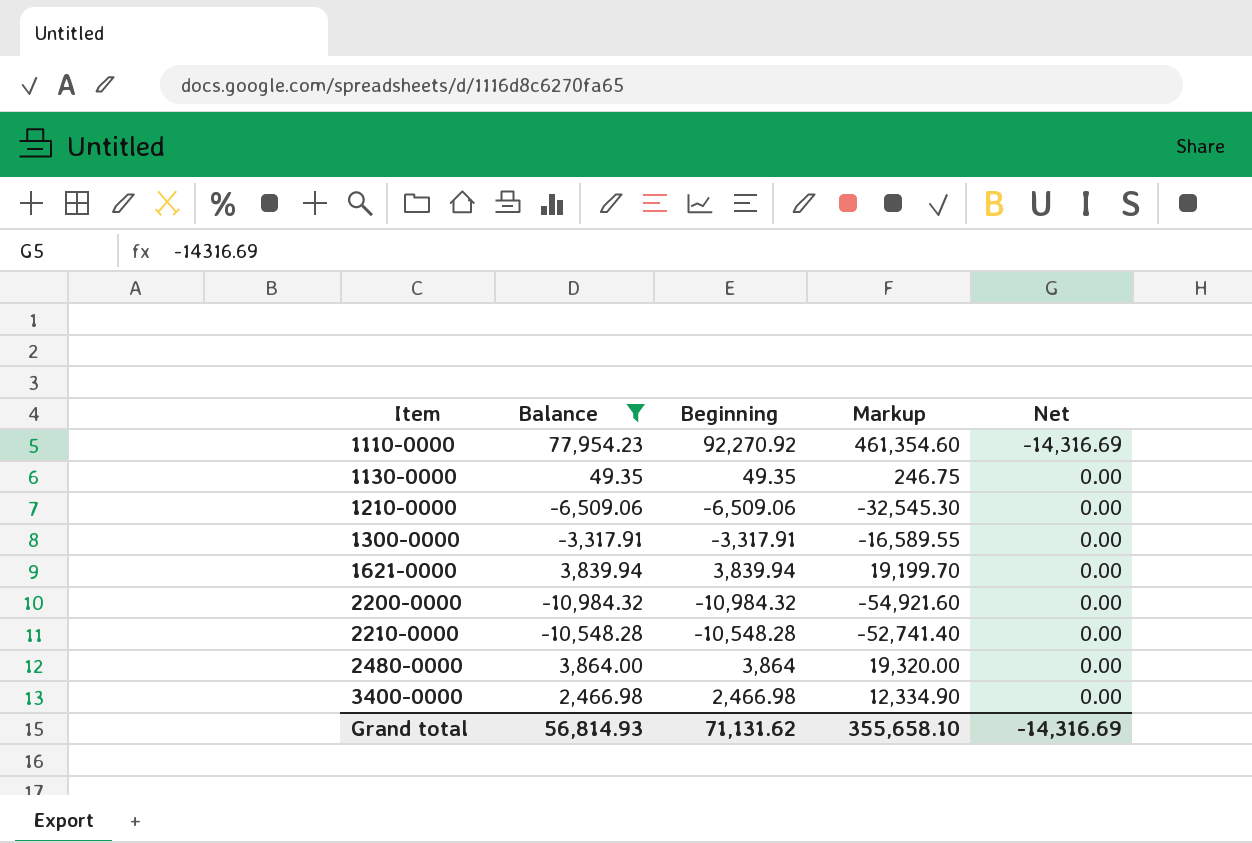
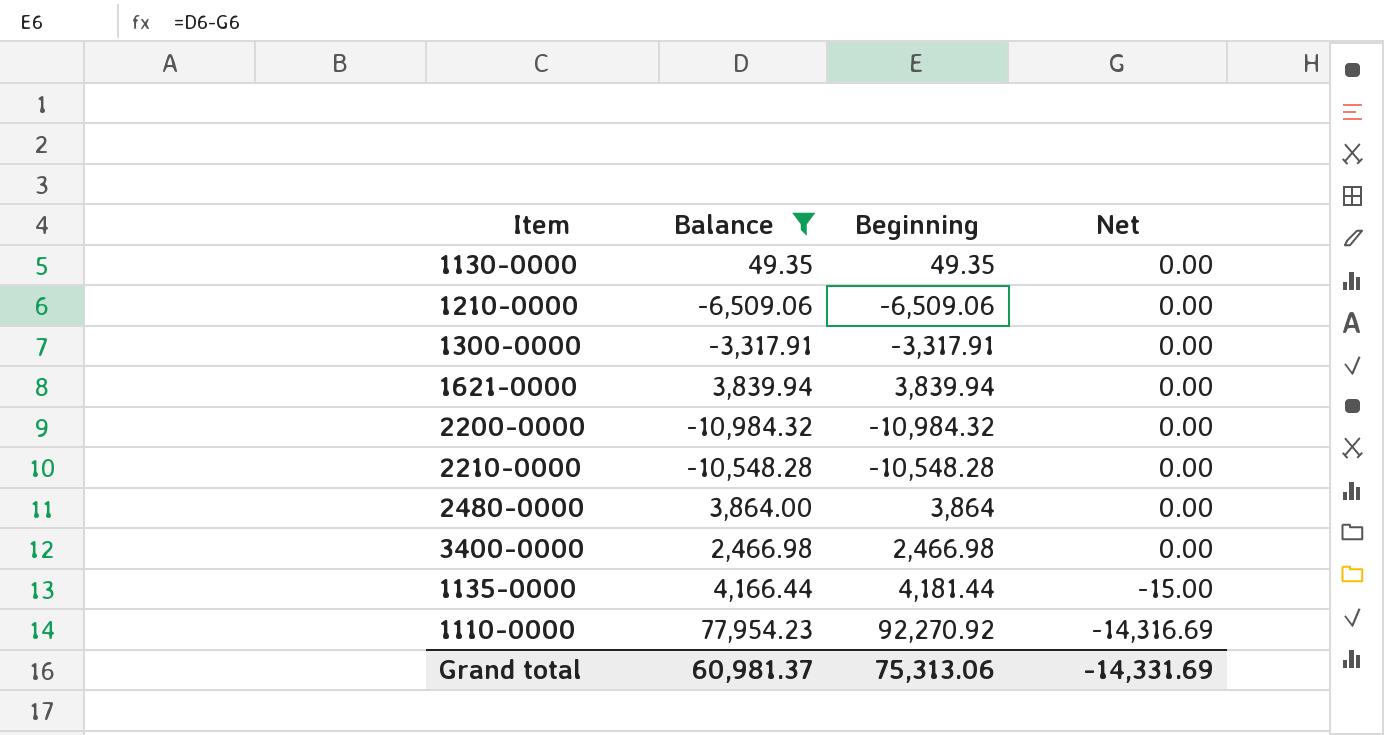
row order: Item ascending -> Net descending
column Markup | formula: [Beginning] * 5 -> none
row 1135-0000: none -> 4,166.44 | 4,181.44 | -15.00
Grand total | Balance: 56,814.93 -> 60,981.37
Grand total | Beginning: 71,131.62 -> 75,313.06
Grand total | Net: -14,316.69 -> -14,331.69

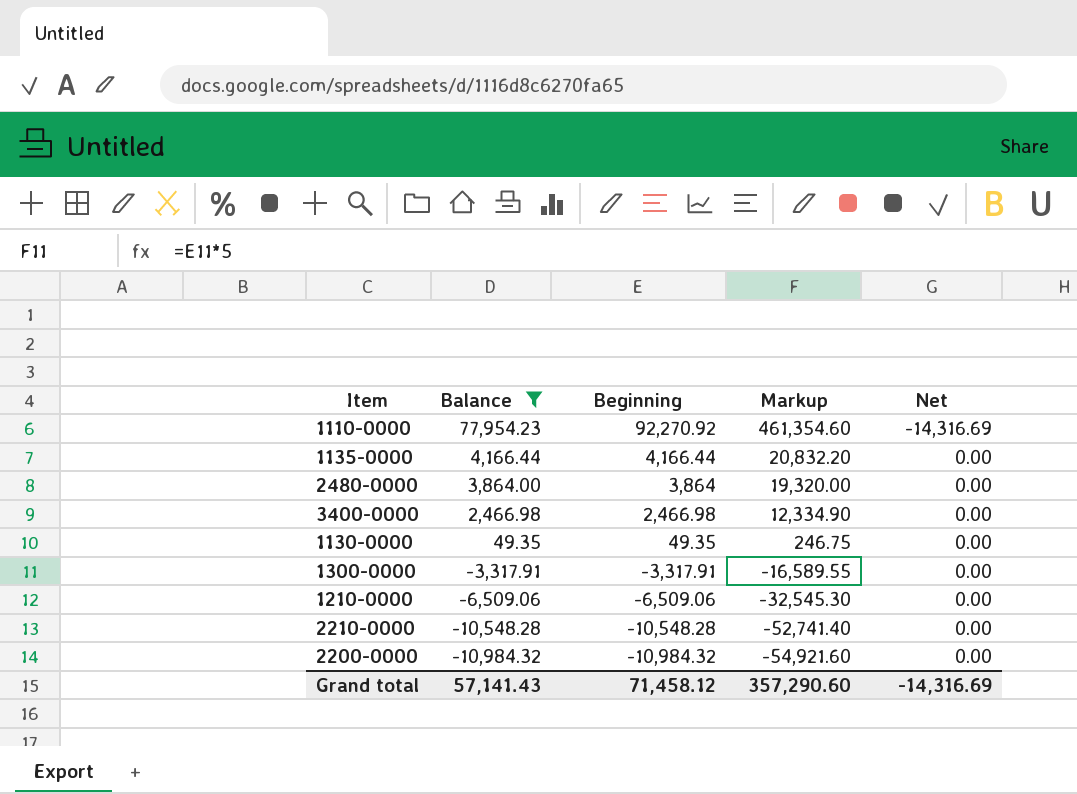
row order: Net descending -> Balance descending
column Markup | formula: none -> [Beginning] * 5
row 1621-0000: 3,839.94 | 3,839.94 | 0.00 -> none
1135-0000 | Beginning: 4,181.44 -> 4,166.44
1135-0000 | Net: -15.00 -> 0.00
Grand total | Balance: 60,981.37 -> 57,141.43
Grand total | Beginning: 75,313.06 -> 71,458.12
Grand total | Net: -14,331.69 -> -14,316.69

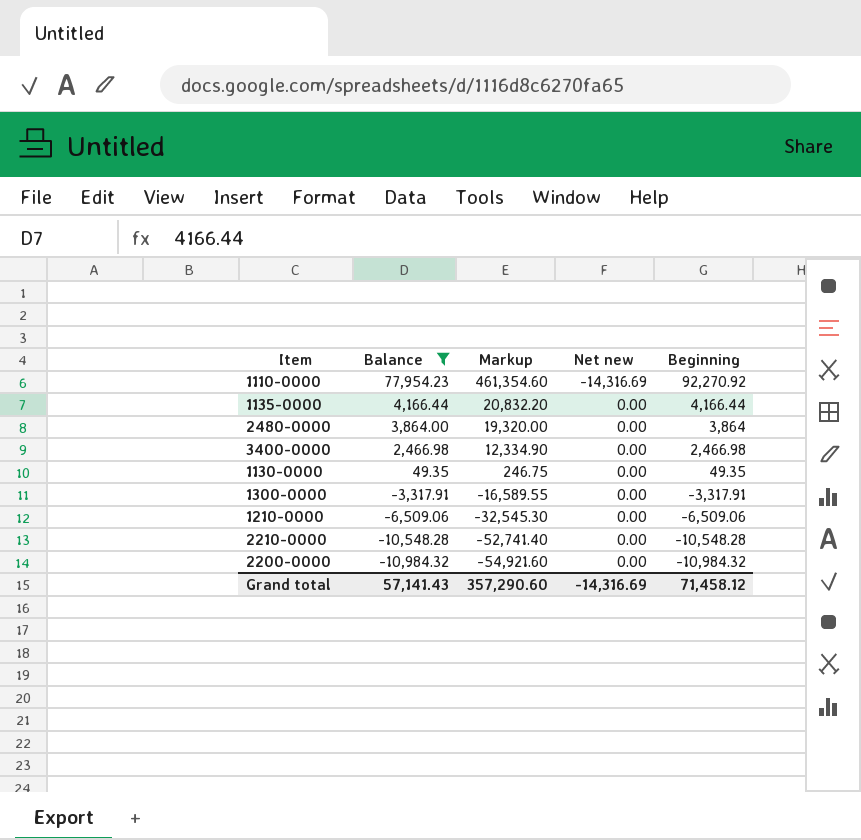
column name: Net -> Net new
column Beginning | position: 3 -> 5

